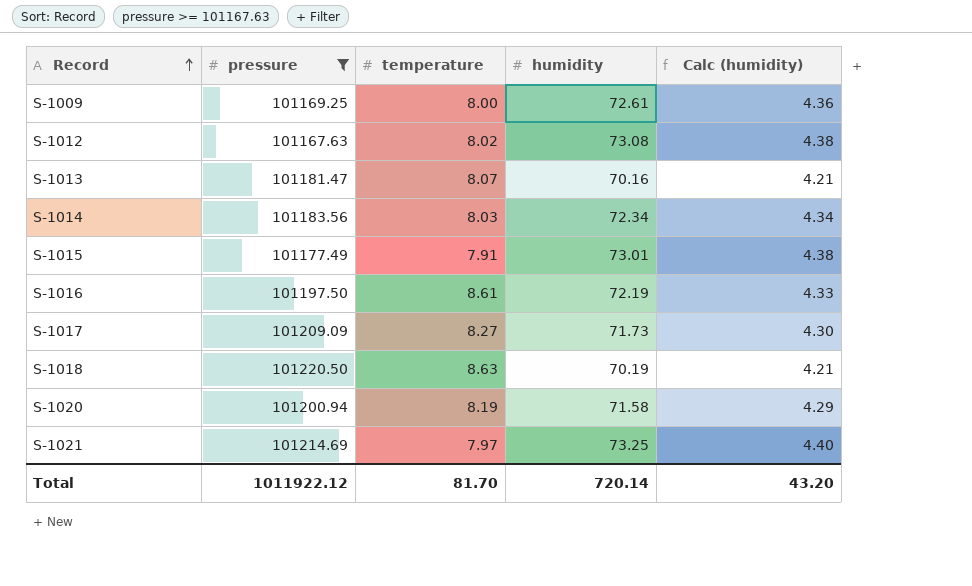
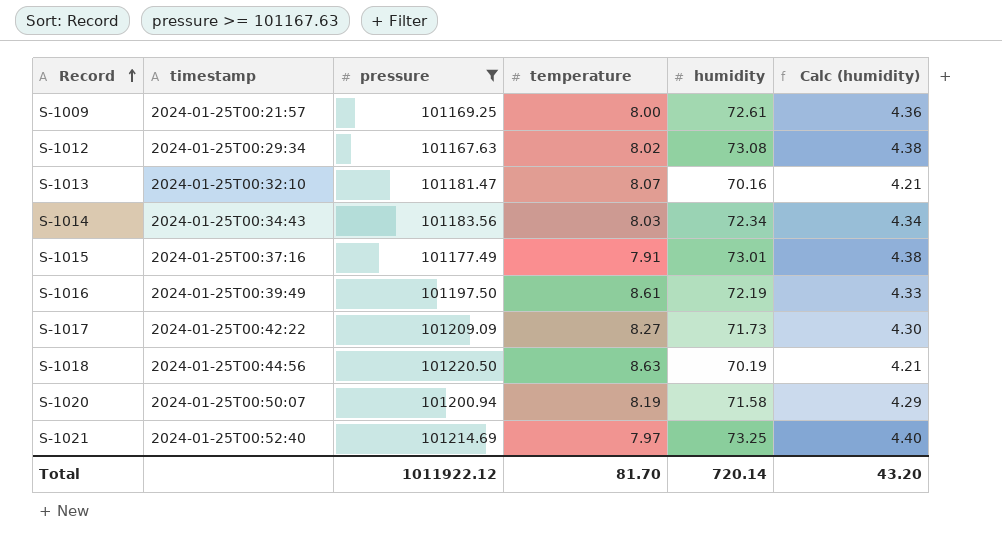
column timestamp | position: none -> 2

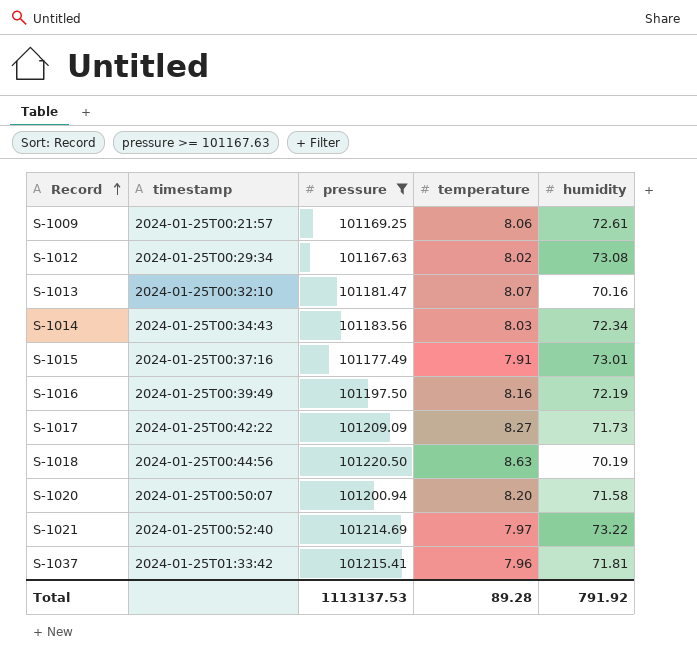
column Calc (humidity) | formula: [humidity] * 0.06 -> none
S-1009 | temperature: 8.00 -> 8.06
S-1016 | temperature: 8.61 -> 8.16
S-1020 | temperature: 8.19 -> 8.20
S-1021 | humidity: 73.25 -> 73.22
row S-1037: none -> 2024-01-25T01:33:42 | 101215.41 | 7.96 | 71.81
Total | pressure: 1011922.12 -> 1113137.53
Total | temperature: 81.70 -> 89.28
Total | humidity: 720.14 -> 791.92

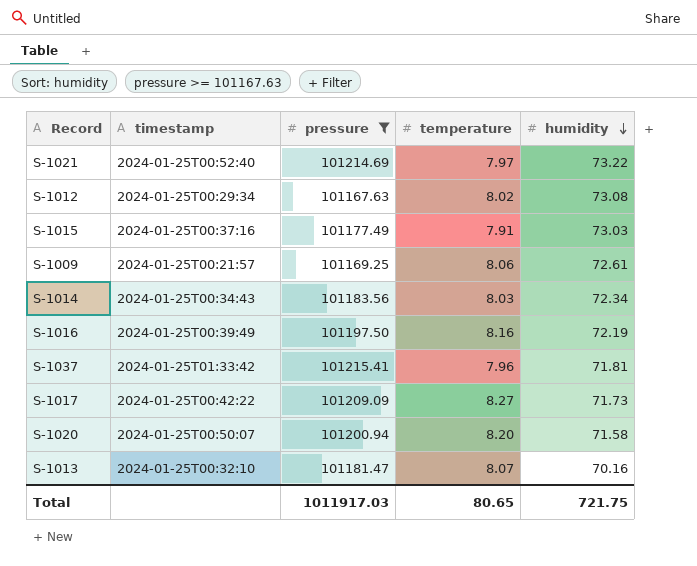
row order: Record ascending -> humidity descending
row S-1018: 2024-01-25T00:44:56 | 101220.50 | 8.63 | 70.19 -> none
S-1015 | humidity: 73.01 -> 73.03
Total | pressure: 1113137.53 -> 1011917.03
Total | temperature: 89.28 -> 80.65
Total | humidity: 791.92 -> 721.75

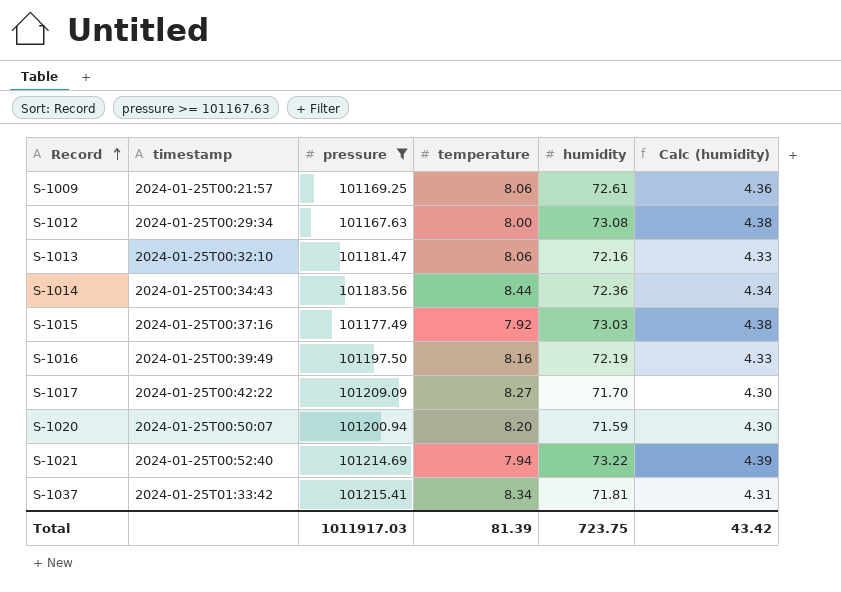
row order: humidity descending -> Record ascending
column Calc (humidity) | formula: none -> [humidity] * 0.06
S-1012 | temperature: 8.02 -> 8.00
S-1013 | temperature: 8.07 -> 8.06
S-1013 | humidity: 70.16 -> 72.16
S-1014 | temperature: 8.03 -> 8.44
S-1014 | humidity: 72.34 -> 72.36
S-1015 | temperature: 7.91 -> 7.92
S-1017 | humidity: 71.73 -> 71.70
S-1020 | humidity: 71.58 -> 71.59
S-1021 | temperature: 7.97 -> 7.94
S-1037 | temperature: 7.96 -> 8.34
Total | temperature: 80.65 -> 81.39
Total | humidity: 721.75 -> 723.75

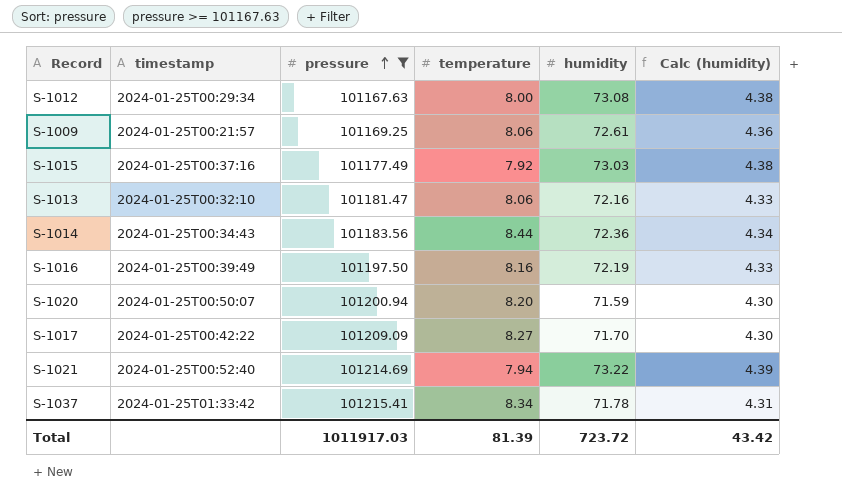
row order: Record ascending -> pressure ascending
S-1037 | humidity: 71.81 -> 71.78
Total | humidity: 723.75 -> 723.72

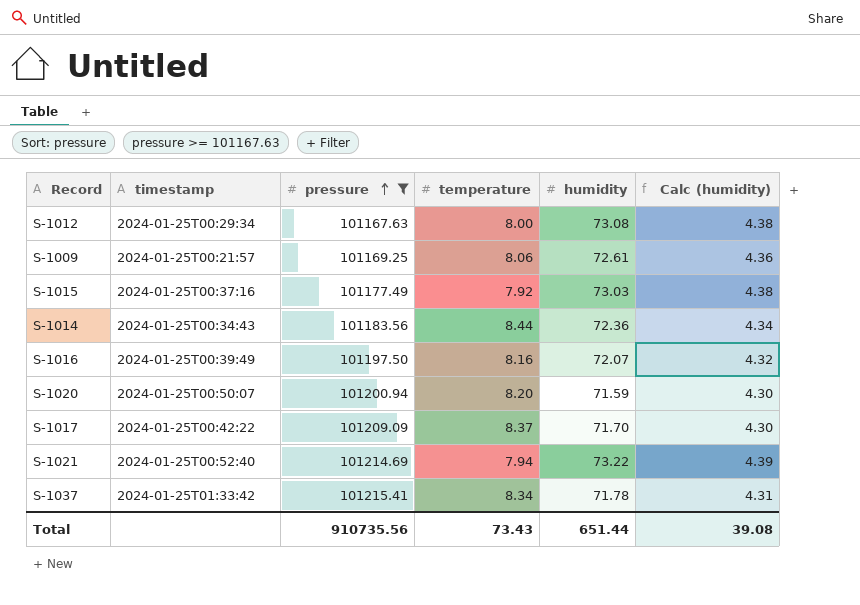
row S-1013: 2024-01-25T00:32:10 | 101181.47 | 8.06 | 72.16 | 4.33 -> none
S-1016 | humidity: 72.19 -> 72.07
S-1016 | Calc (humidity): 4.33 -> 4.32
S-1017 | temperature: 8.27 -> 8.37
Total | pressure: 1011917.03 -> 910735.56
Total | temperature: 81.39 -> 73.43
Total | humidity: 723.72 -> 651.44
Total | Calc (humidity): 43.42 -> 39.08

